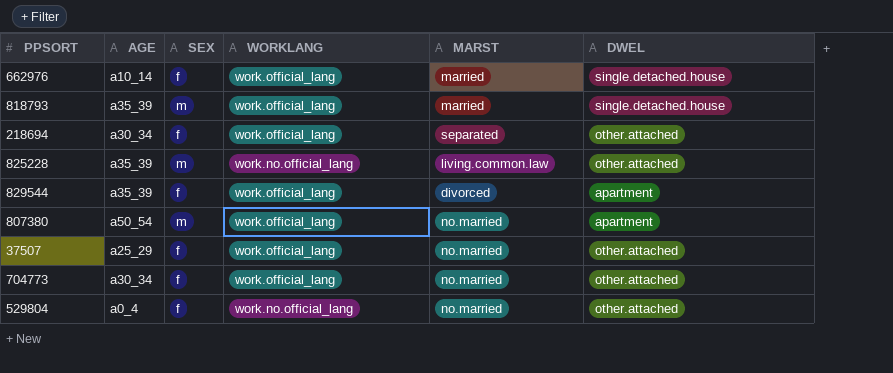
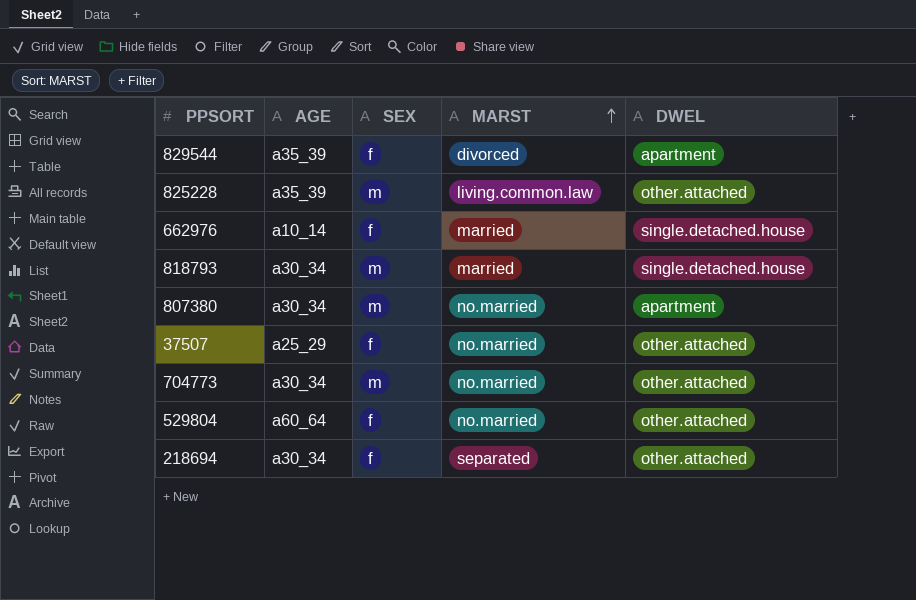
row order: none -> MARST ascending
column WORKLANG | position: 4 -> none
818793 | AGE: a35_39 -> a30_34
807380 | AGE: a50_54 -> a30_34
704773 | SEX: f -> m
529804 | AGE: a0_4 -> a60_64

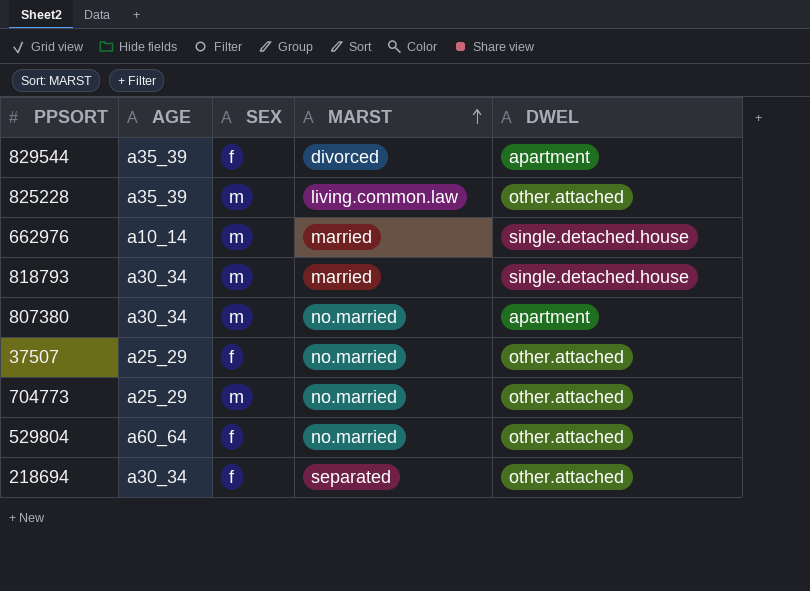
662976 | SEX: f -> m
704773 | AGE: a30_34 -> a25_29

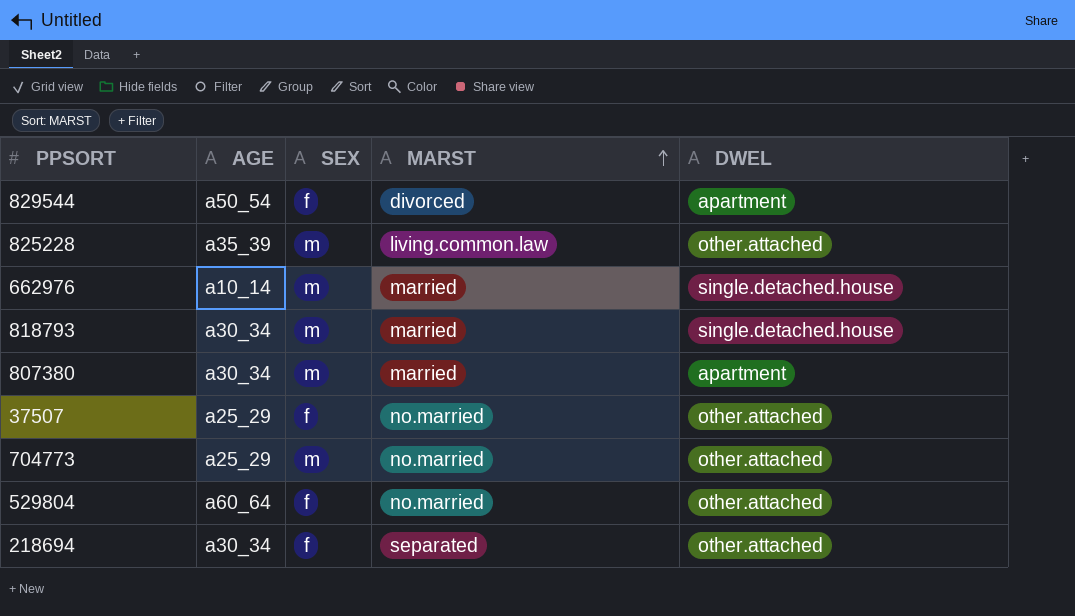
829544 | AGE: a35_39 -> a50_54
807380 | MARST: no.married -> married

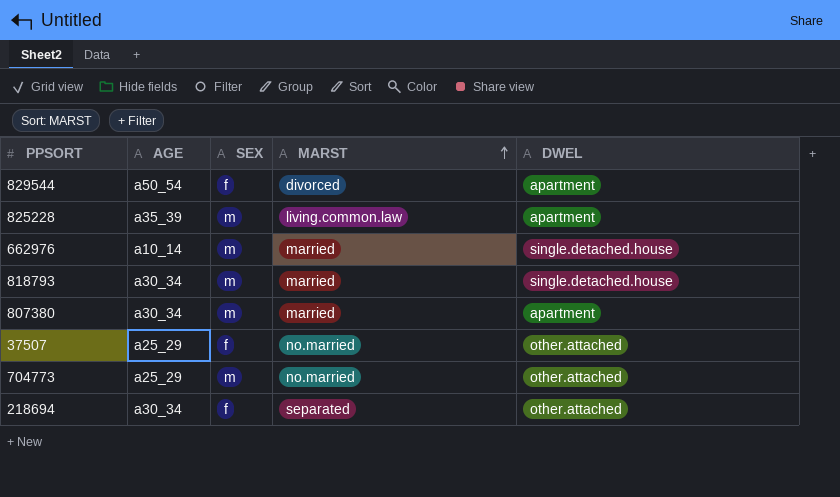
row 529804: a60_64 | f | no.married | other.attached -> none
825228 | DWEL: other.attached -> apartment

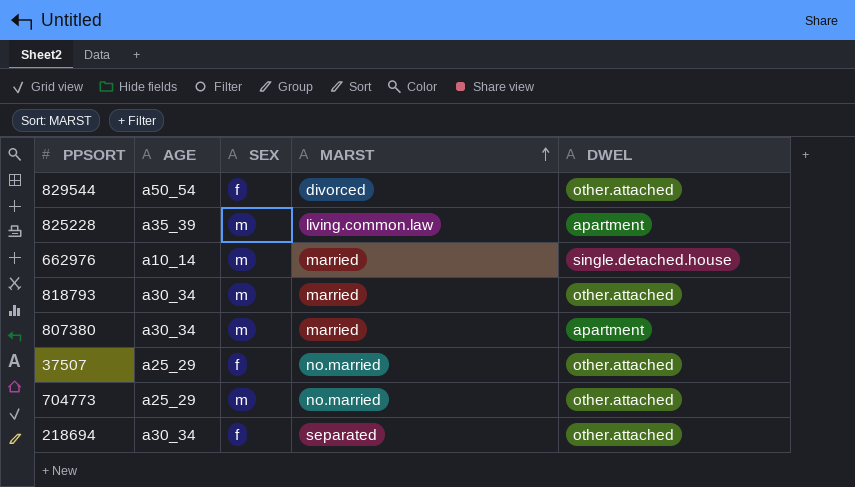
829544 | DWEL: apartment -> other.attached
818793 | DWEL: single.detached.house -> other.attached

